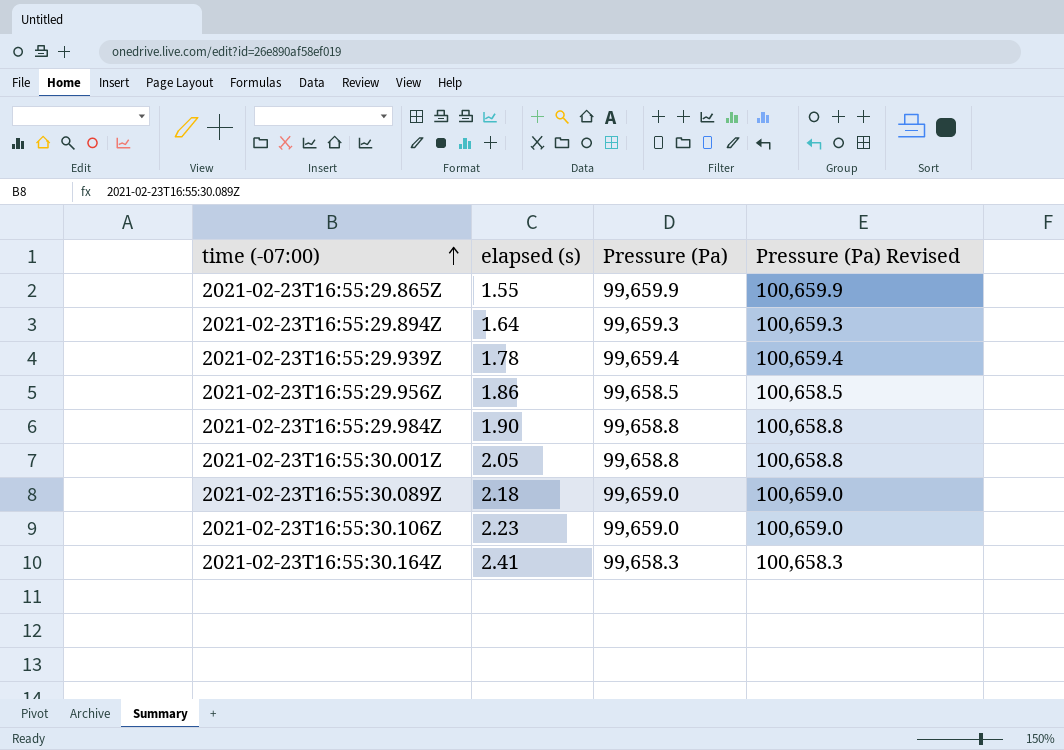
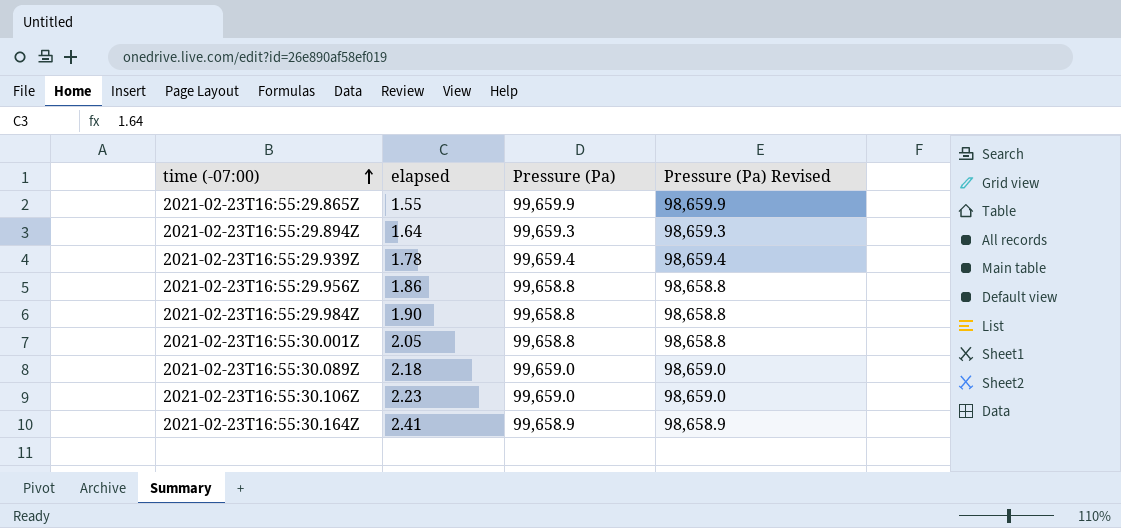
column name: elapsed (s) -> elapsed
column Pressure (Pa) Revised | formula: [Pressure (Pa)] + 1000 -> [Pressure (Pa)] - 1000
2021-02-23T16:55:29.956Z | Pressure (Pa): 99,658.5 -> 99,658.8
2021-02-23T16:55:30.164Z | Pressure (Pa): 99,658.3 -> 99,658.9

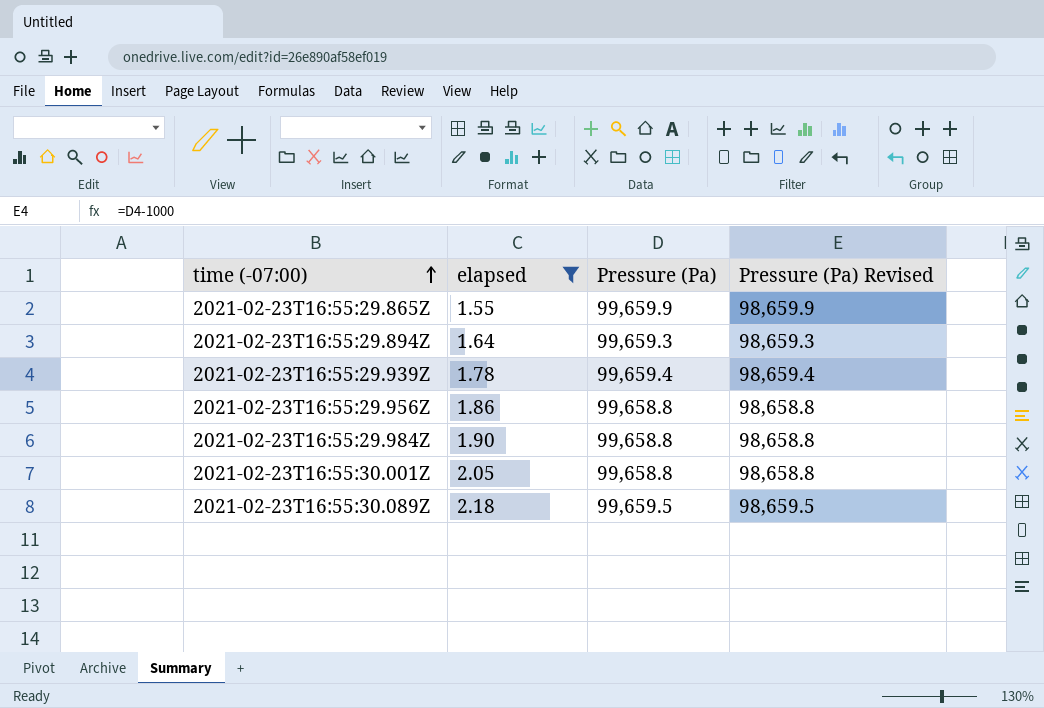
filter: none -> elapsed <= 2.18
2021-02-23T16:55:30.089Z | Pressure (Pa): 99,659.0 -> 99,659.5
2021-02-23T16:55:30.089Z | Pressure (Pa) Revised: 98,659.0 -> 98,659.5

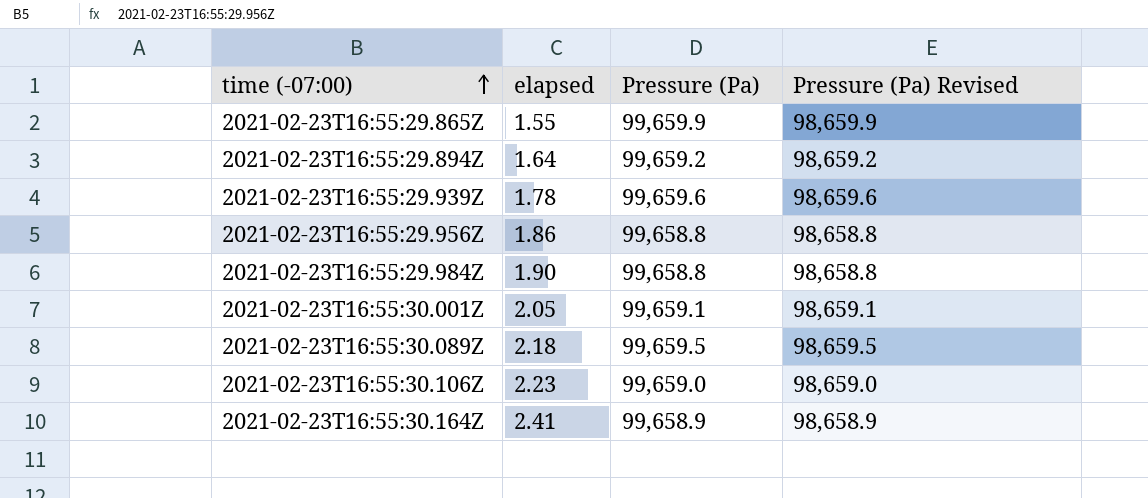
filter: elapsed <= 2.18 -> none
2021-02-23T16:55:29.894Z | Pressure (Pa): 99,659.3 -> 99,659.2
2021-02-23T16:55:29.894Z | Pressure (Pa) Revised: 98,659.3 -> 98,659.2
2021-02-23T16:55:29.939Z | Pressure (Pa): 99,659.4 -> 99,659.6
2021-02-23T16:55:29.939Z | Pressure (Pa) Revised: 98,659.4 -> 98,659.6
2021-02-23T16:55:30.001Z | Pressure (Pa): 99,658.8 -> 99,659.1
2021-02-23T16:55:30.001Z | Pressure (Pa) Revised: 98,658.8 -> 98,659.1

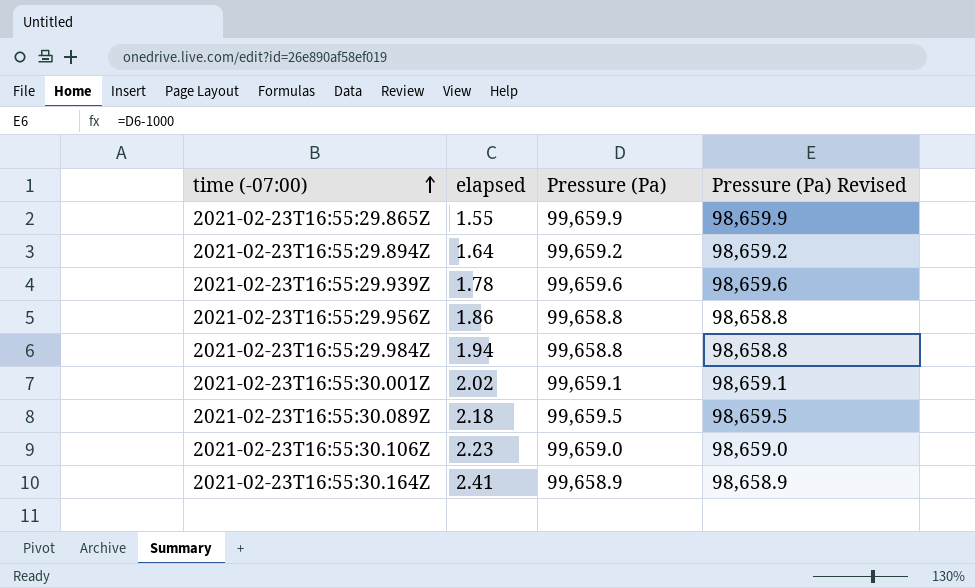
2021-02-23T16:55:29.984Z | elapsed: 1.90 -> 1.94
2021-02-23T16:55:30.001Z | elapsed: 2.05 -> 2.02

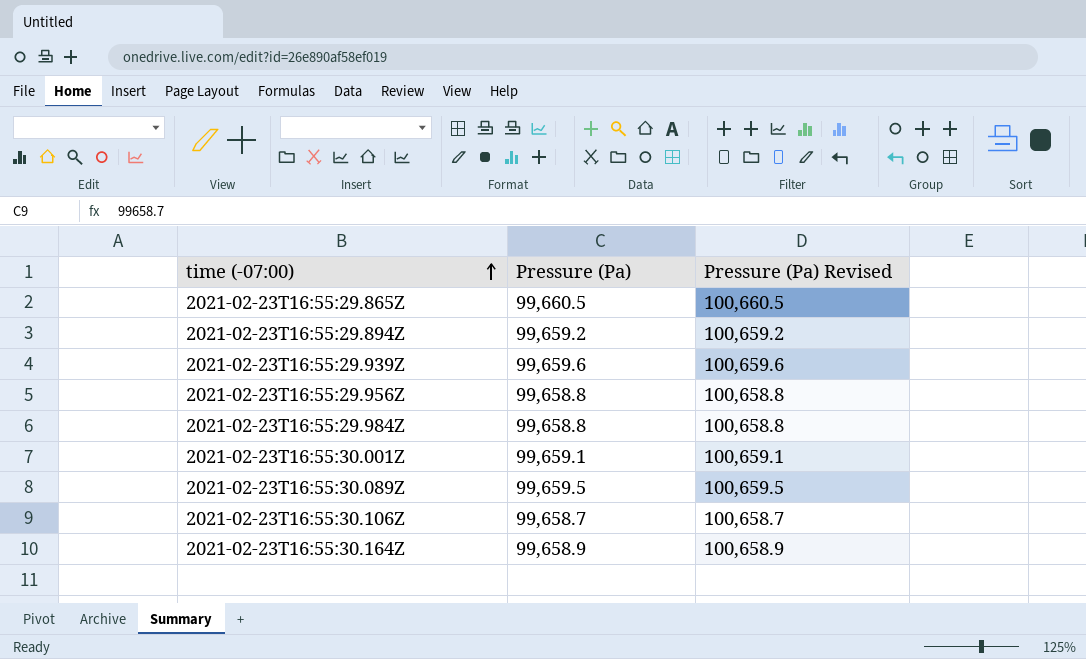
column elapsed | position: 2 -> none
column Pressure (Pa) Revised | formula: [Pressure (Pa)] - 1000 -> [Pressure (Pa)] + 1000
2021-02-23T16:55:29.865Z | Pressure (Pa): 99,659.9 -> 99,660.5
2021-02-23T16:55:30.106Z | Pressure (Pa): 99,659.0 -> 99,658.7

